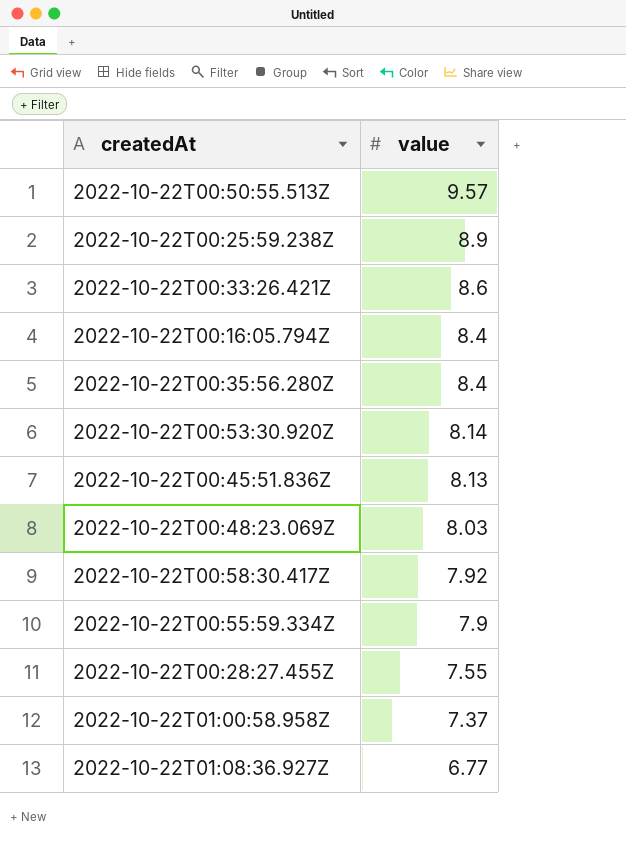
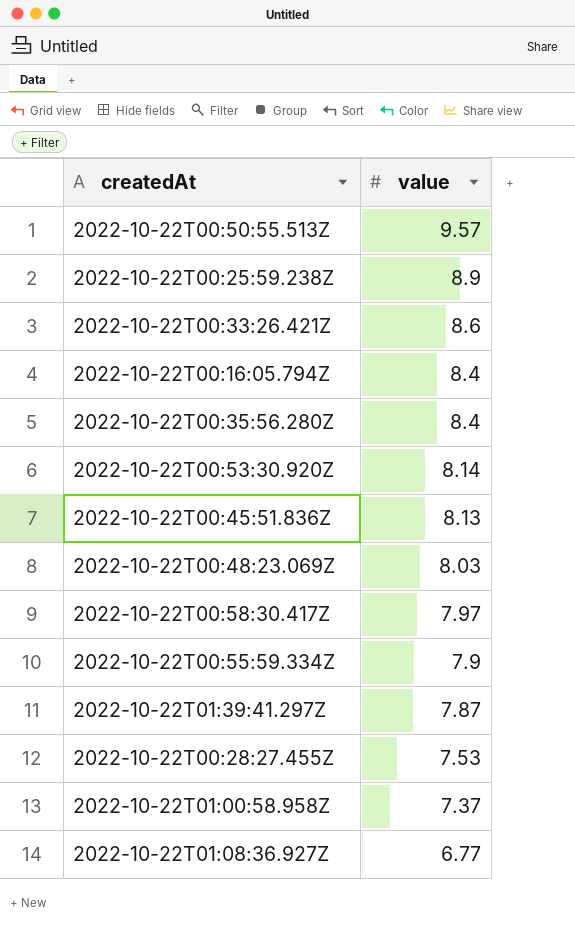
2022-10-22T00:58:30.417Z | value: 7.92 -> 7.97
row 2022-10-22T01:39:41.297Z: none -> 7.87
2022-10-22T00:28:27.455Z | value: 7.55 -> 7.53

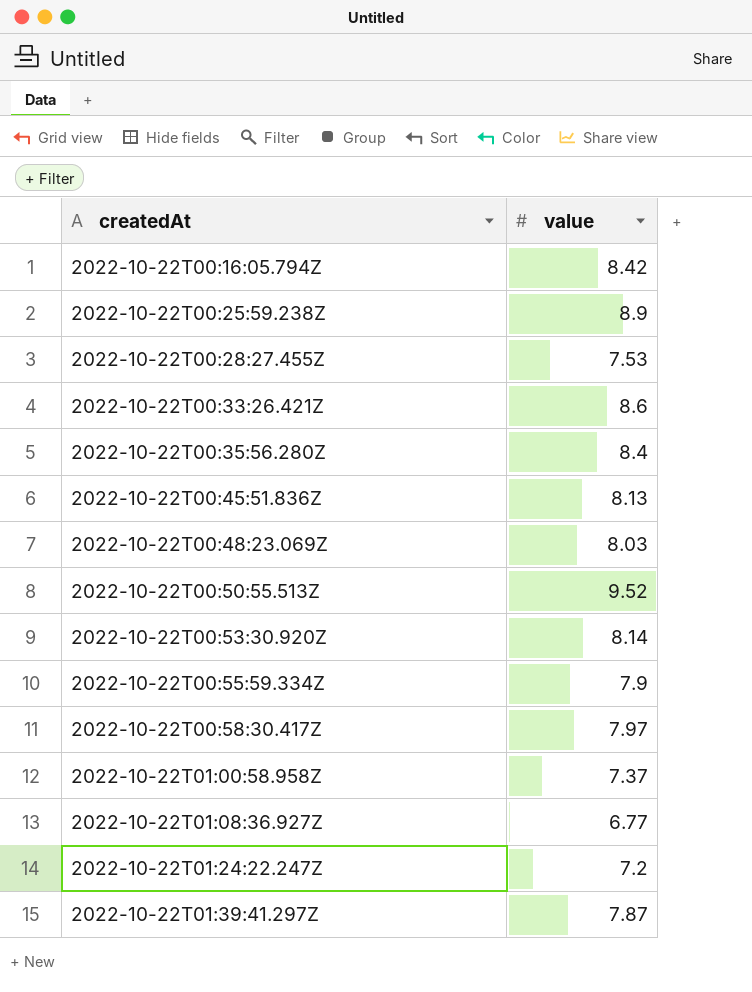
row order: value descending -> createdAt ascending
2022-10-22T00:16:05.794Z | value: 8.4 -> 8.42
2022-10-22T00:50:55.513Z | value: 9.57 -> 9.52
row 2022-10-22T01:24:22.247Z: none -> 7.2

